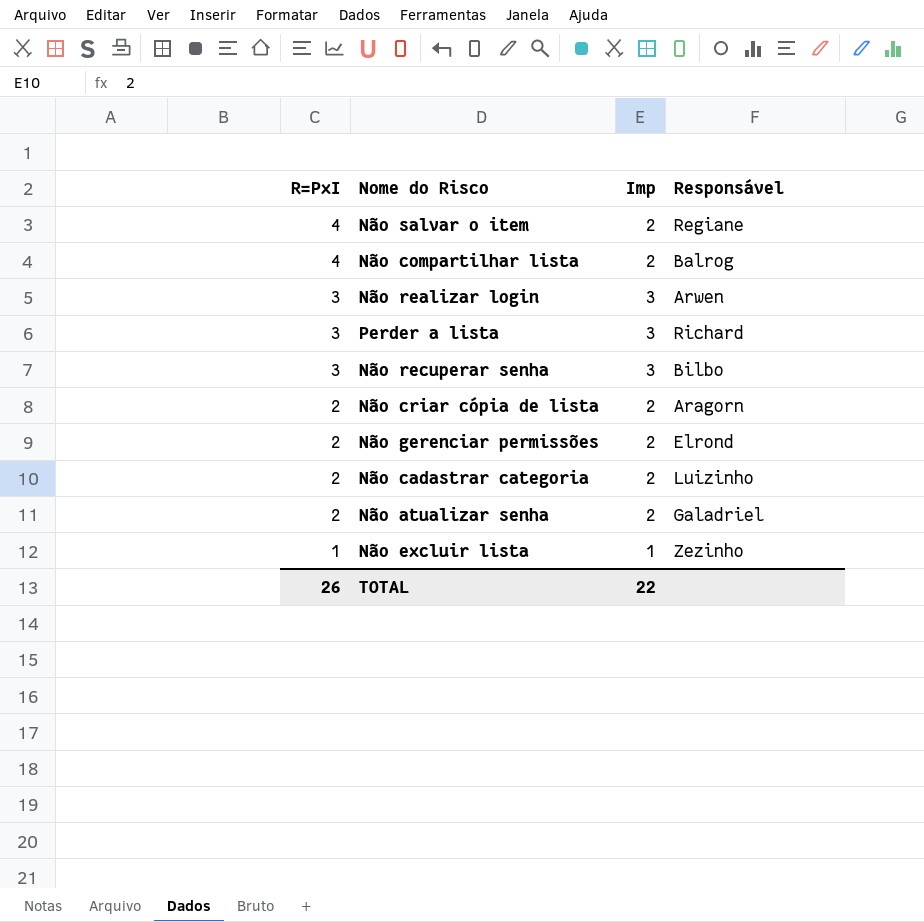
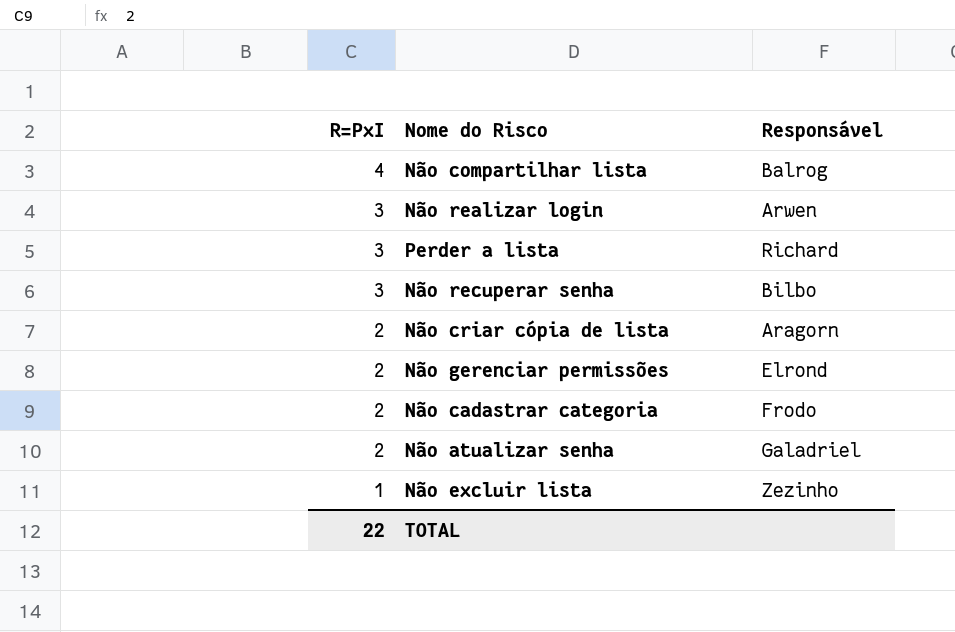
column Imp | position: 3 -> none
row Não salvar o item: 4 | 2 | Regiane -> none
Não cadastrar categoria | Responsável: Luizinho -> Frodo
TOTAL | R=PxI: 26 -> 22

